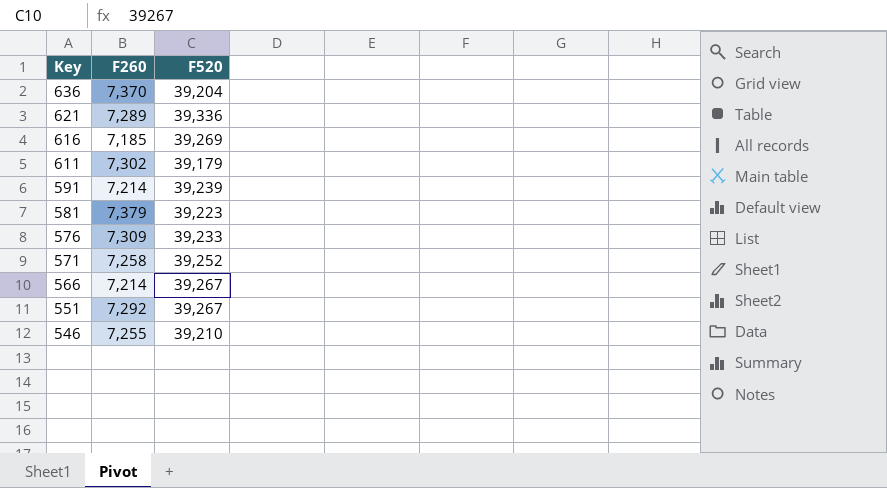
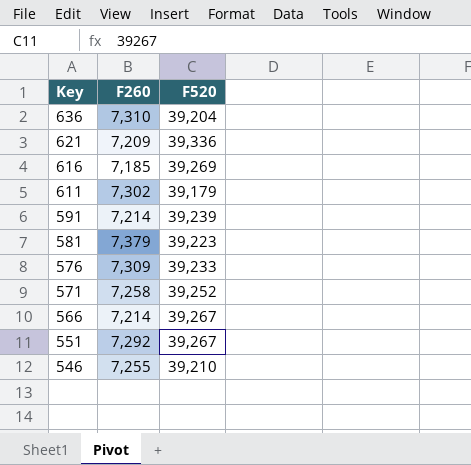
636 | F260: 7,370 -> 7,310
621 | F260: 7,289 -> 7,209

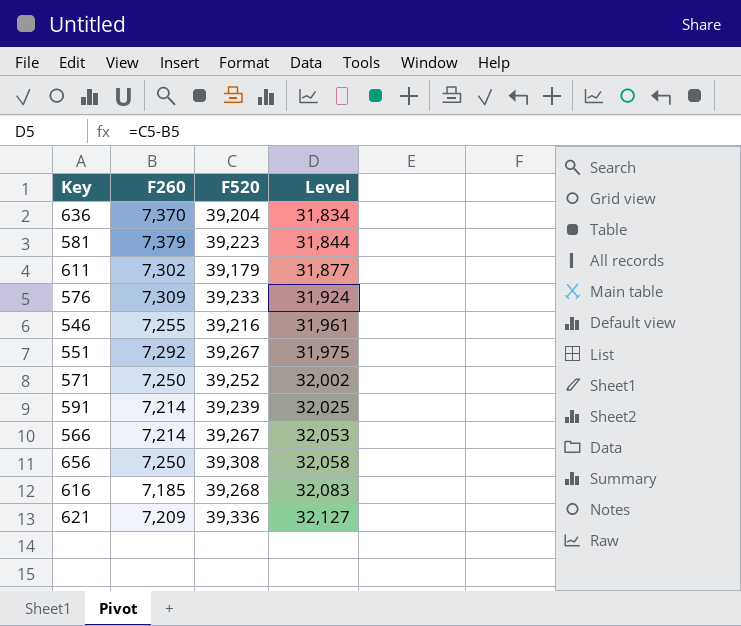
row order: Key descending -> Level ascending
column Level | formula: none -> [F520] - [F260]
636 | F260: 7,310 -> 7,370
546 | F520: 39,210 -> 39,216
571 | F260: 7,258 -> 7,250
row 656: none -> 7,250 | 39,308 | 32,058
616 | F520: 39,269 -> 39,268

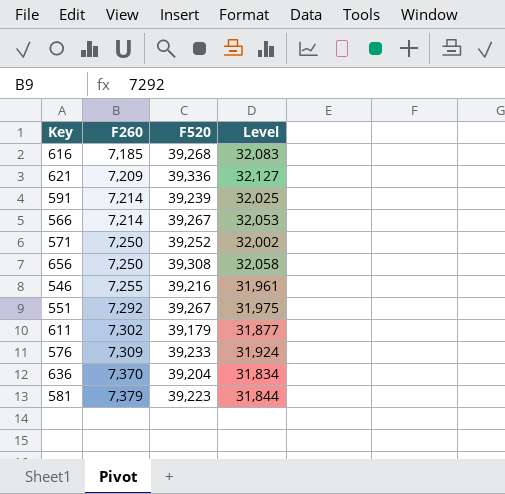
row order: Level ascending -> F260 ascending

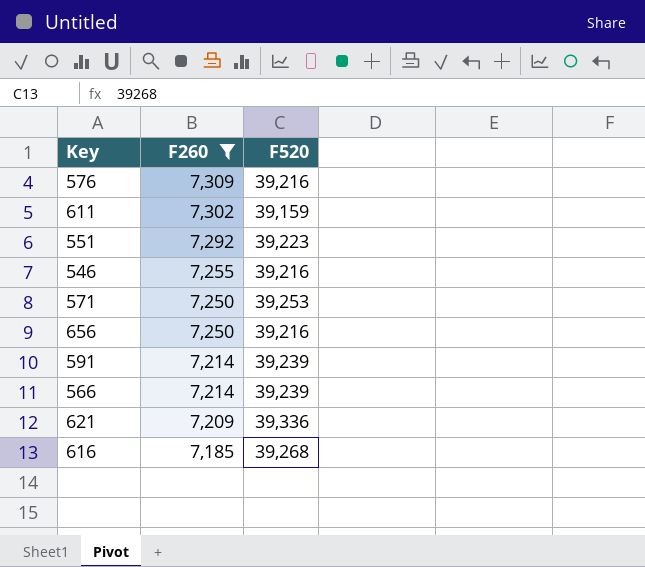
filter: none -> F260 <= 7,309
row order: F260 ascending -> F260 descending
column Level | formula: [F520] - [F260] -> none
576 | F520: 39,233 -> 39,216
611 | F520: 39,179 -> 39,159
551 | F520: 39,267 -> 39,223
571 | F520: 39,252 -> 39,253
656 | F520: 39,308 -> 39,216
566 | F520: 39,267 -> 39,239

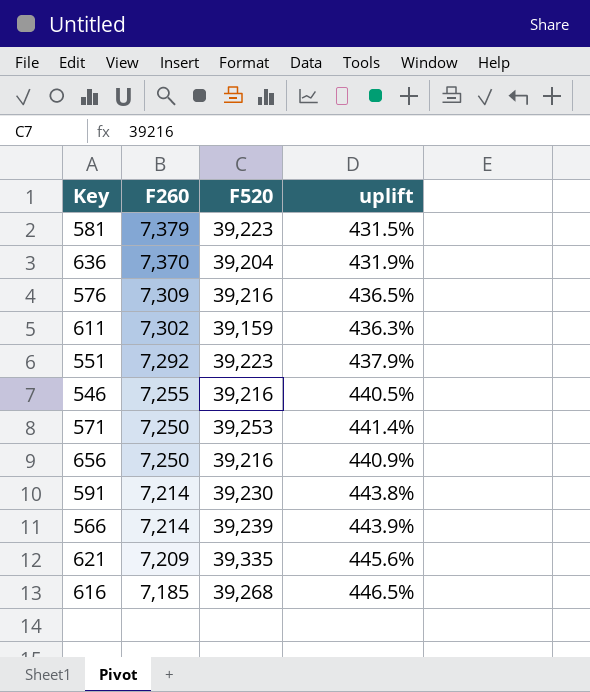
filter: F260 <= 7,309 -> none
column uplift | formula: none -> ([F520] - [F260]) / [F260]
591 | F520: 39,239 -> 39,230
621 | F520: 39,336 -> 39,335

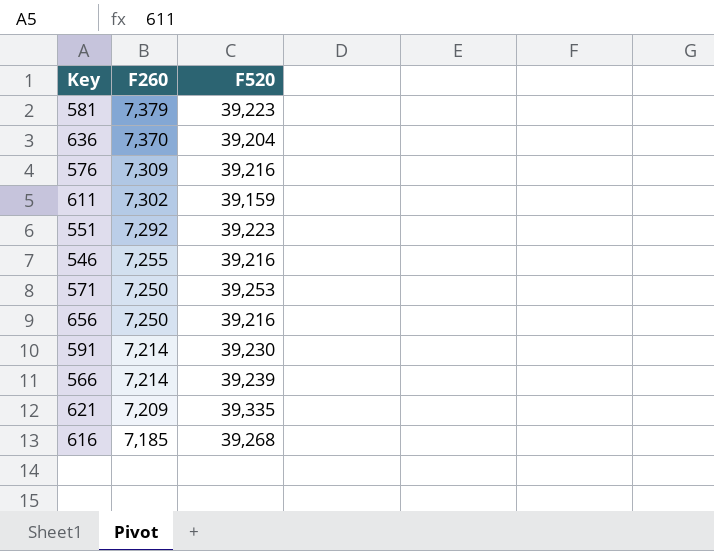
column uplift | formula: ([F520] - [F260]) / [F260] -> none

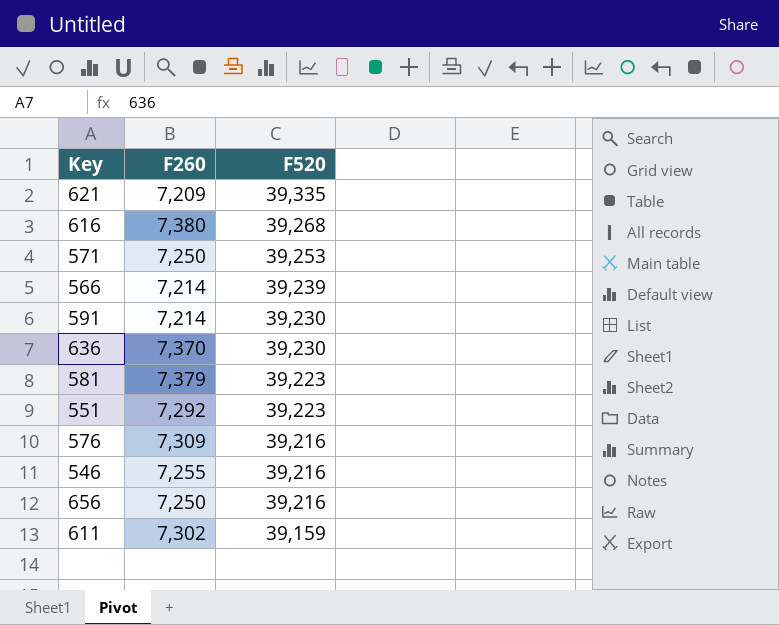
row order: F260 descending -> F520 descending
616 | F260: 7,185 -> 7,380
636 | F520: 39,204 -> 39,230

